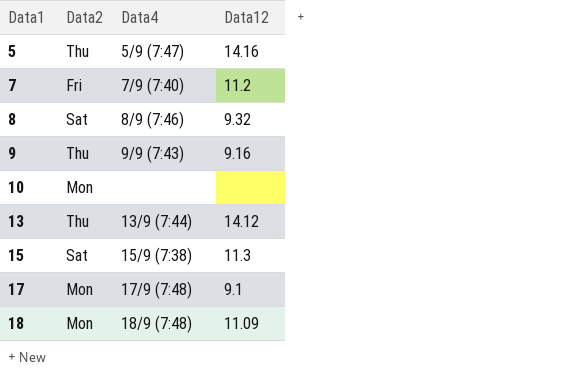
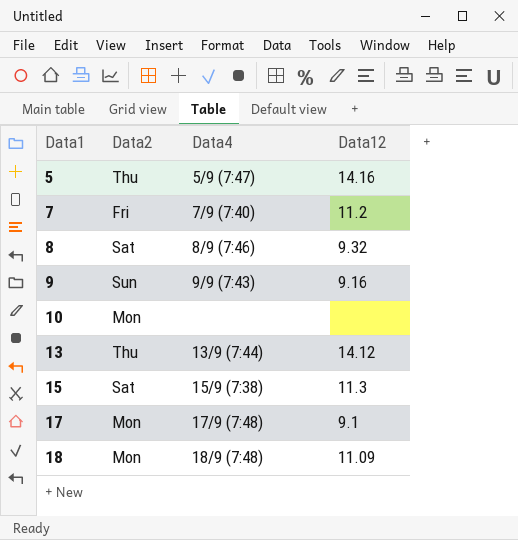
9 | Data2: Thu -> Sun

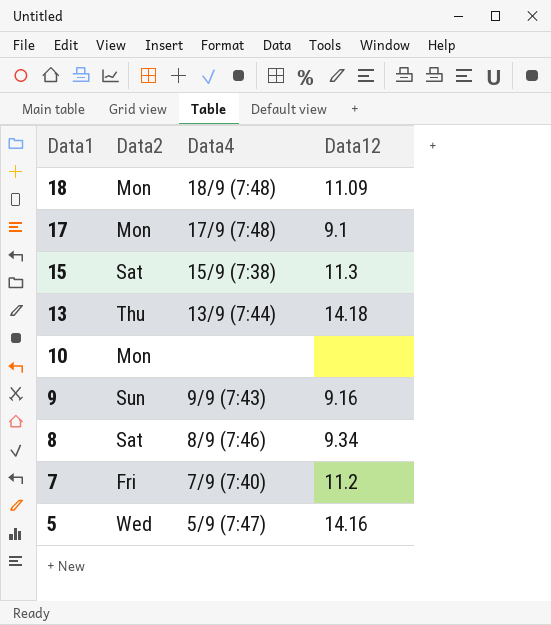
row order: Data1 ascending -> Data1 descending
13 | Data12: 14.12 -> 14.18
8 | Data12: 9.32 -> 9.34
5 | Data2: Thu -> Wed

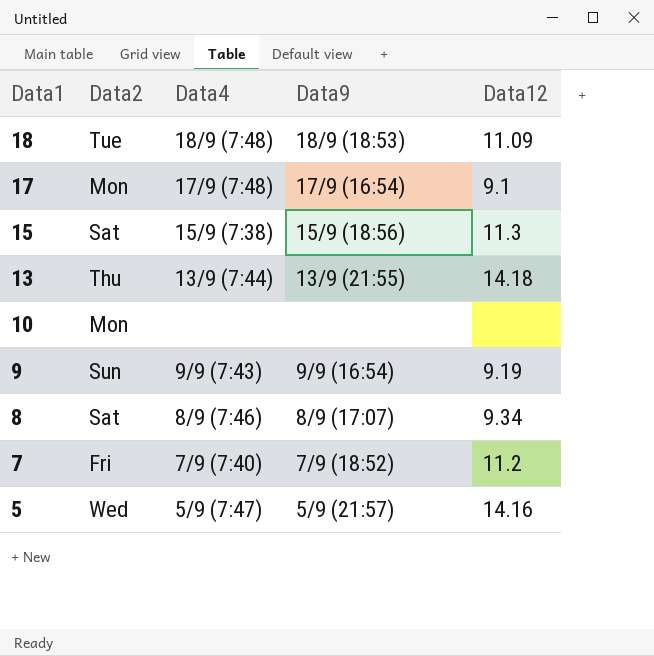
column Data9 | position: none -> 4
18 | Data2: Mon -> Tue
9 | Data12: 9.16 -> 9.19

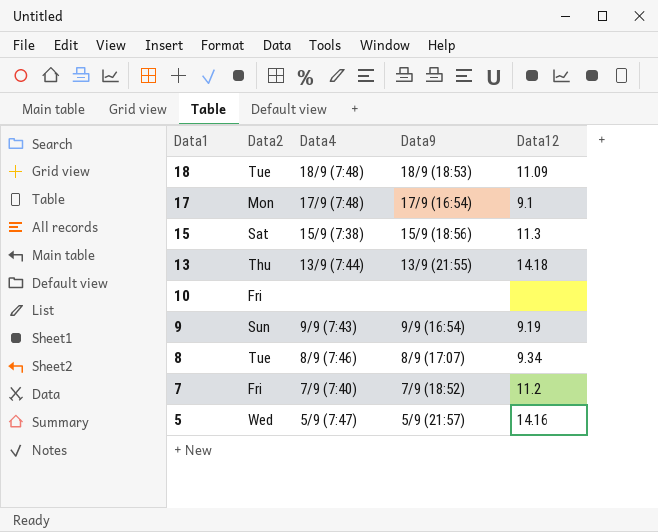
10 | Data2: Mon -> Fri
8 | Data2: Sat -> Tue

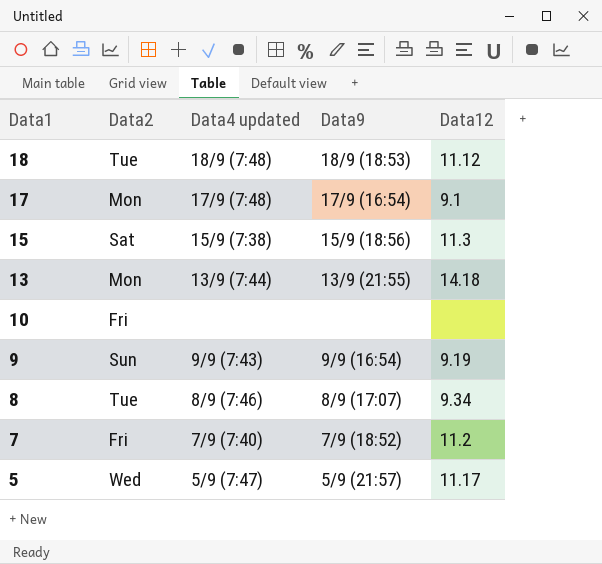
column name: Data4 -> Data4 updated
18 | Data12: 11.09 -> 11.12
13 | Data2: Thu -> Mon
5 | Data12: 14.16 -> 11.17

